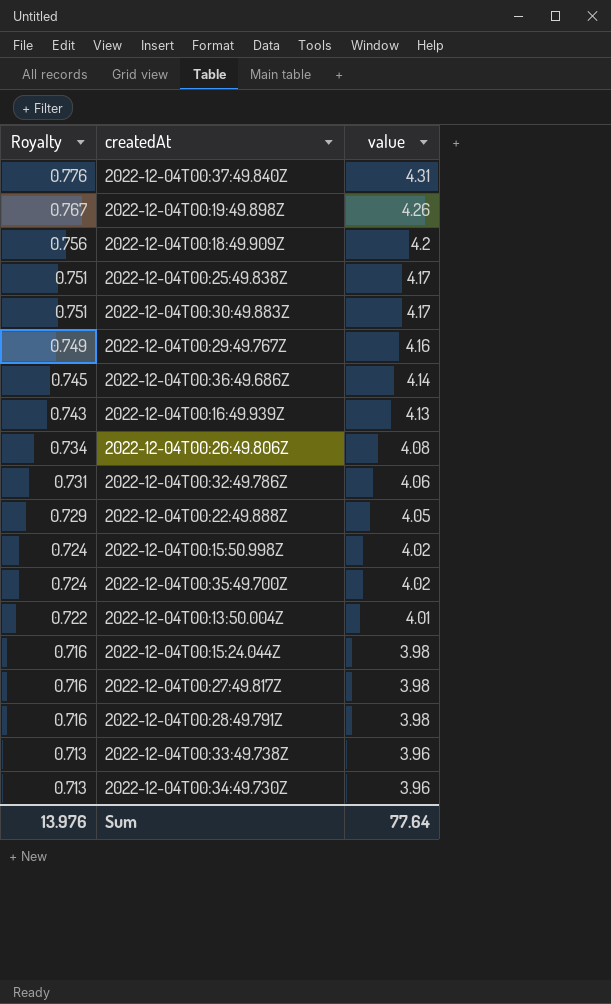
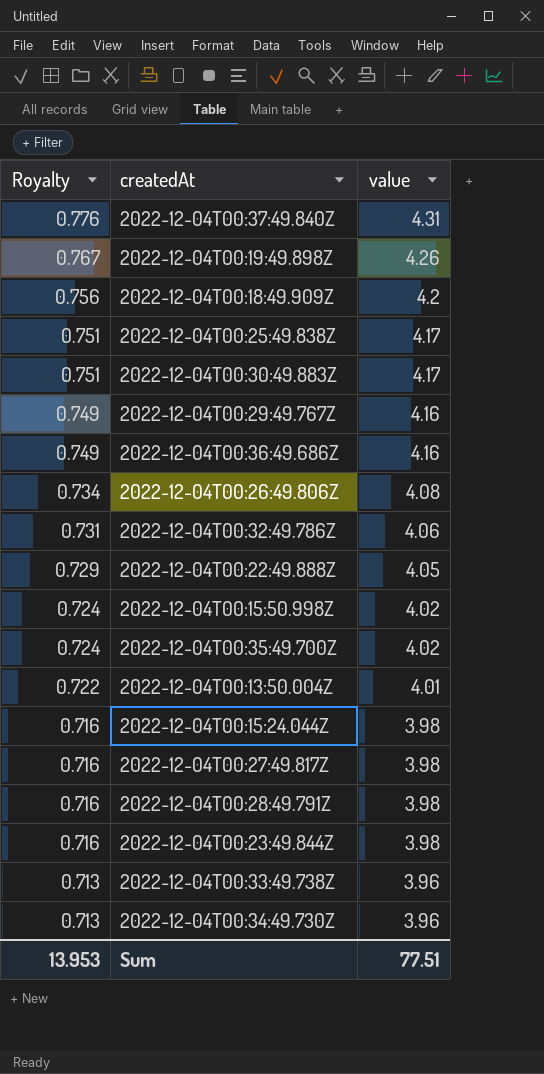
row 2022-12-04T00:16:49.939Z: 0.743 | 4.13 -> none
2022-12-04T00:36:49.686Z | Royalty: 0.745 -> 0.749
2022-12-04T00:36:49.686Z | value: 4.14 -> 4.16
row 2022-12-04T00:23:49.844Z: none -> 0.716 | 3.98
Sum | Royalty: 13.976 -> 13.953
Sum | value: 77.64 -> 77.51

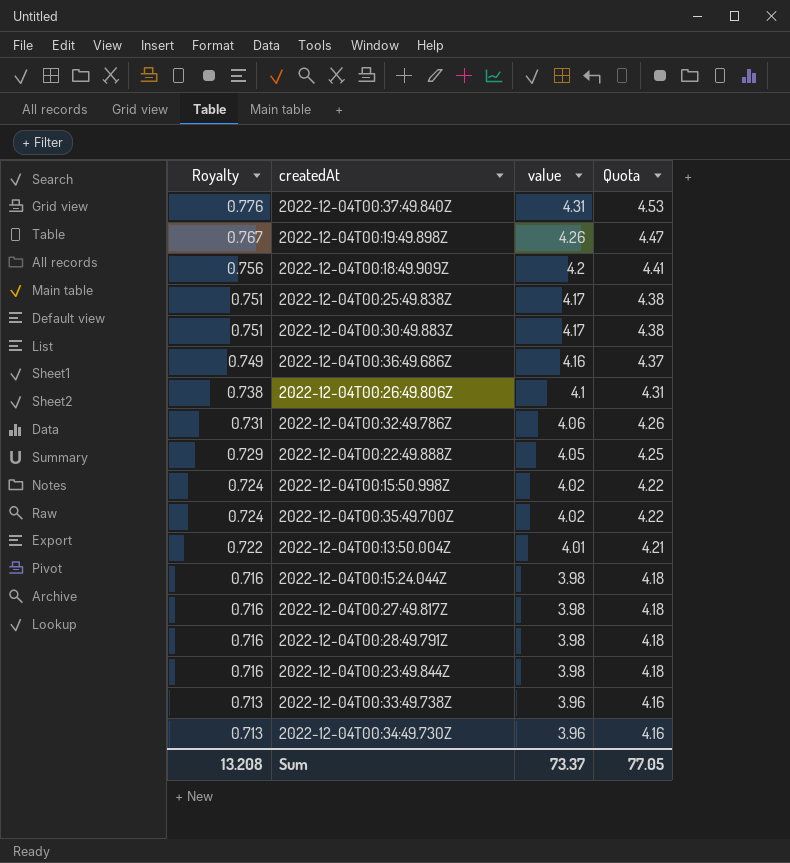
column Quota | formula: none -> [value] * 1.05
row 2022-12-04T00:29:49.767Z: 0.749 | 4.16 -> none
2022-12-04T00:26:49.806Z | Royalty: 0.734 -> 0.738
2022-12-04T00:26:49.806Z | value: 4.08 -> 4.1
Sum | Royalty: 13.953 -> 13.208
Sum | value: 77.51 -> 73.37

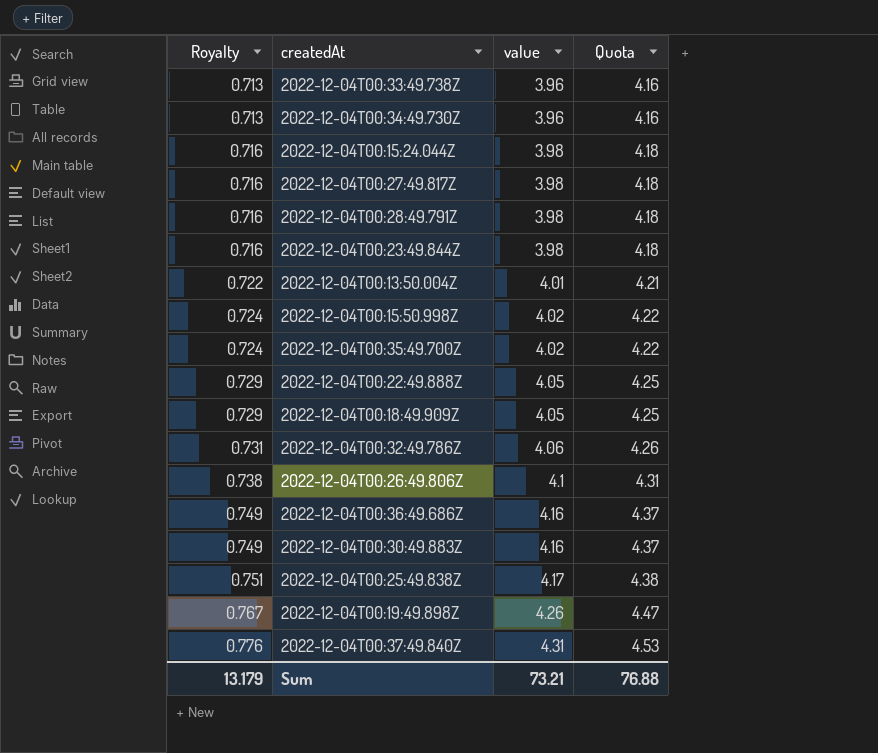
row order: Royalty descending -> Royalty ascending
2022-12-04T00:18:49.909Z | Royalty: 0.756 -> 0.729
2022-12-04T00:18:49.909Z | value: 4.2 -> 4.05
2022-12-04T00:18:49.909Z | Quota: 4.41 -> 4.25
2022-12-04T00:30:49.883Z | Royalty: 0.751 -> 0.749
2022-12-04T00:30:49.883Z | value: 4.17 -> 4.16
2022-12-04T00:30:49.883Z | Quota: 4.38 -> 4.37
Sum | Royalty: 13.208 -> 13.179
Sum | value: 73.37 -> 73.21
Sum | Quota: 77.05 -> 76.88

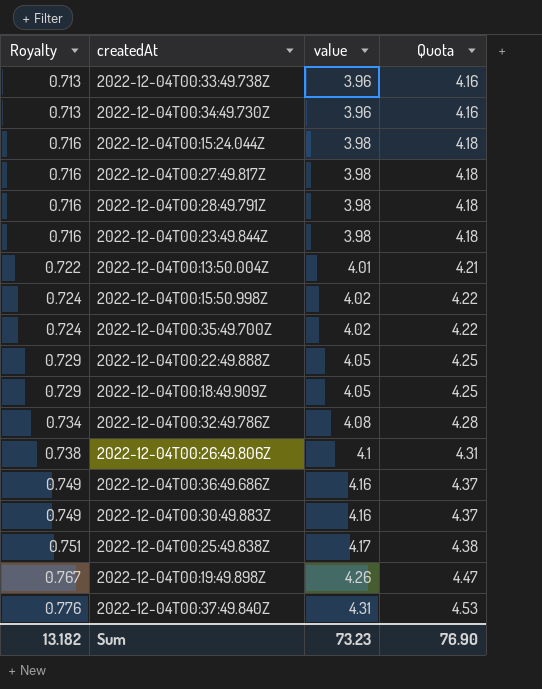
2022-12-04T00:32:49.786Z | Royalty: 0.731 -> 0.734
2022-12-04T00:32:49.786Z | value: 4.06 -> 4.08
2022-12-04T00:32:49.786Z | Quota: 4.26 -> 4.28
Sum | Royalty: 13.179 -> 13.182
Sum | value: 73.21 -> 73.23
Sum | Quota: 76.88 -> 76.90

